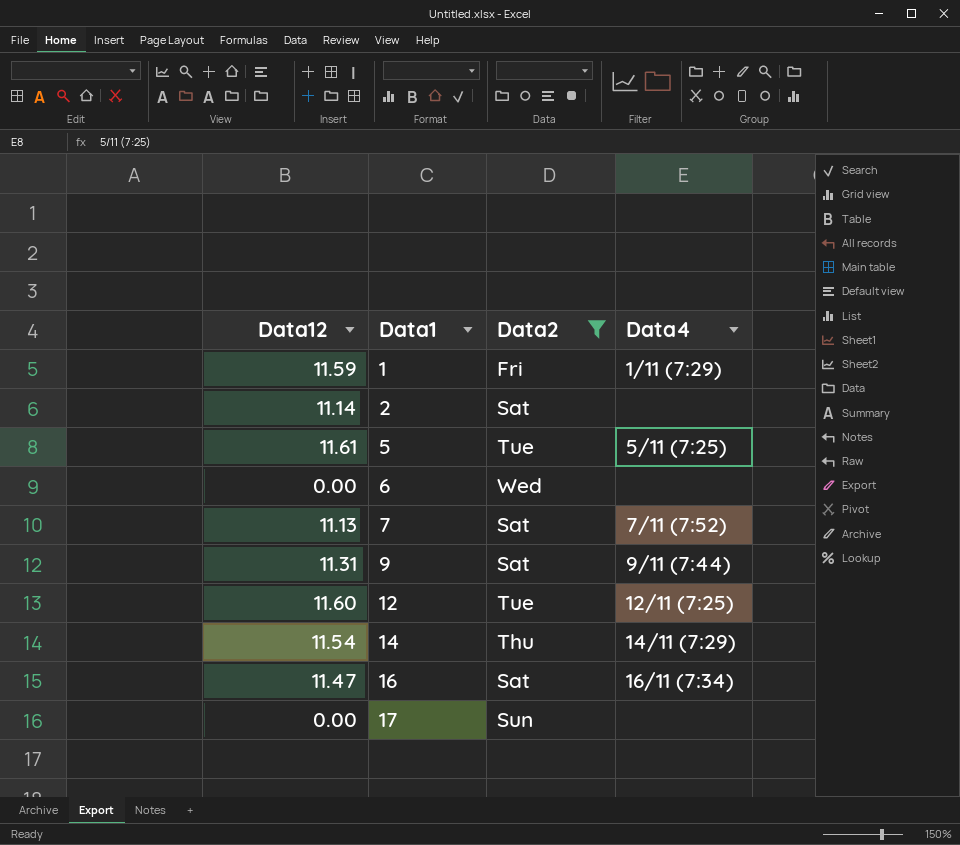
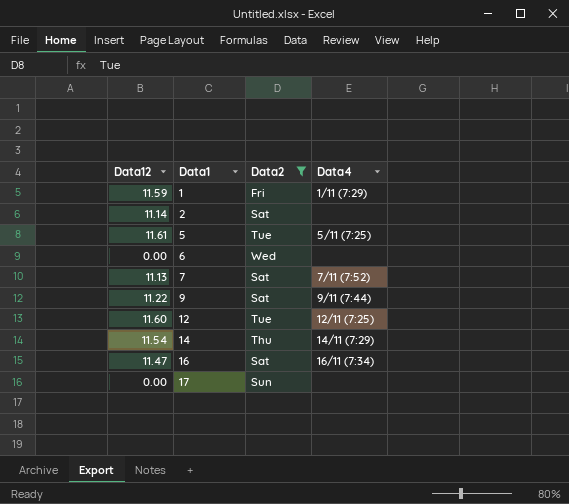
9 | Data12: 11.31 -> 11.22

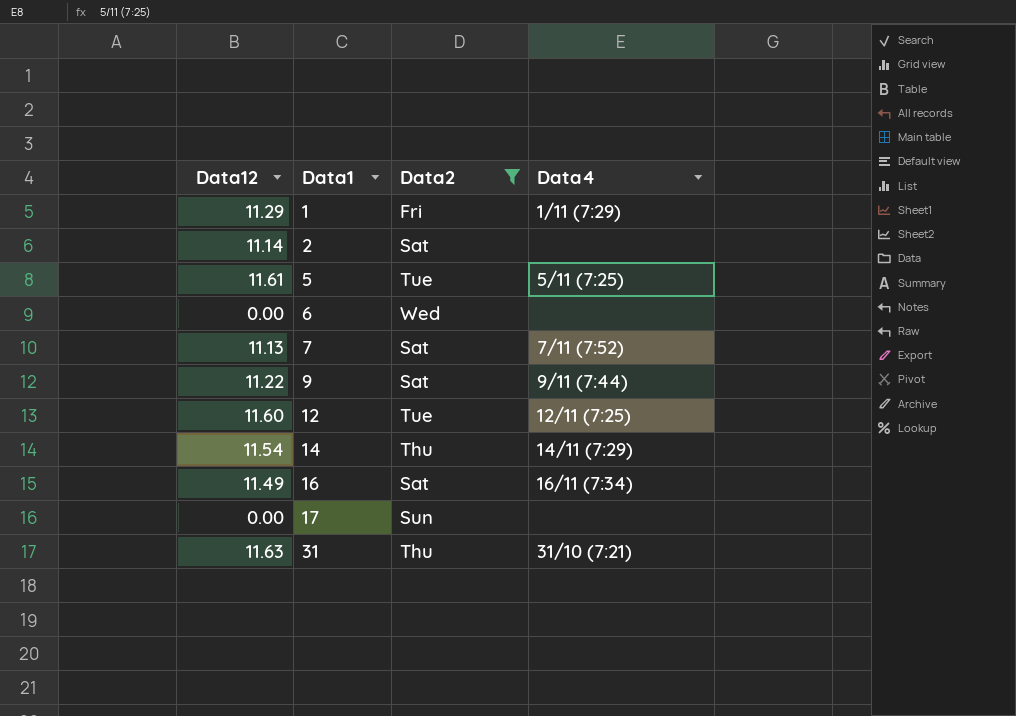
1 | Data12: 11.59 -> 11.29
16 | Data12: 11.47 -> 11.49
row 31: none -> 11.63 | Thu | 31/10 (7:21)

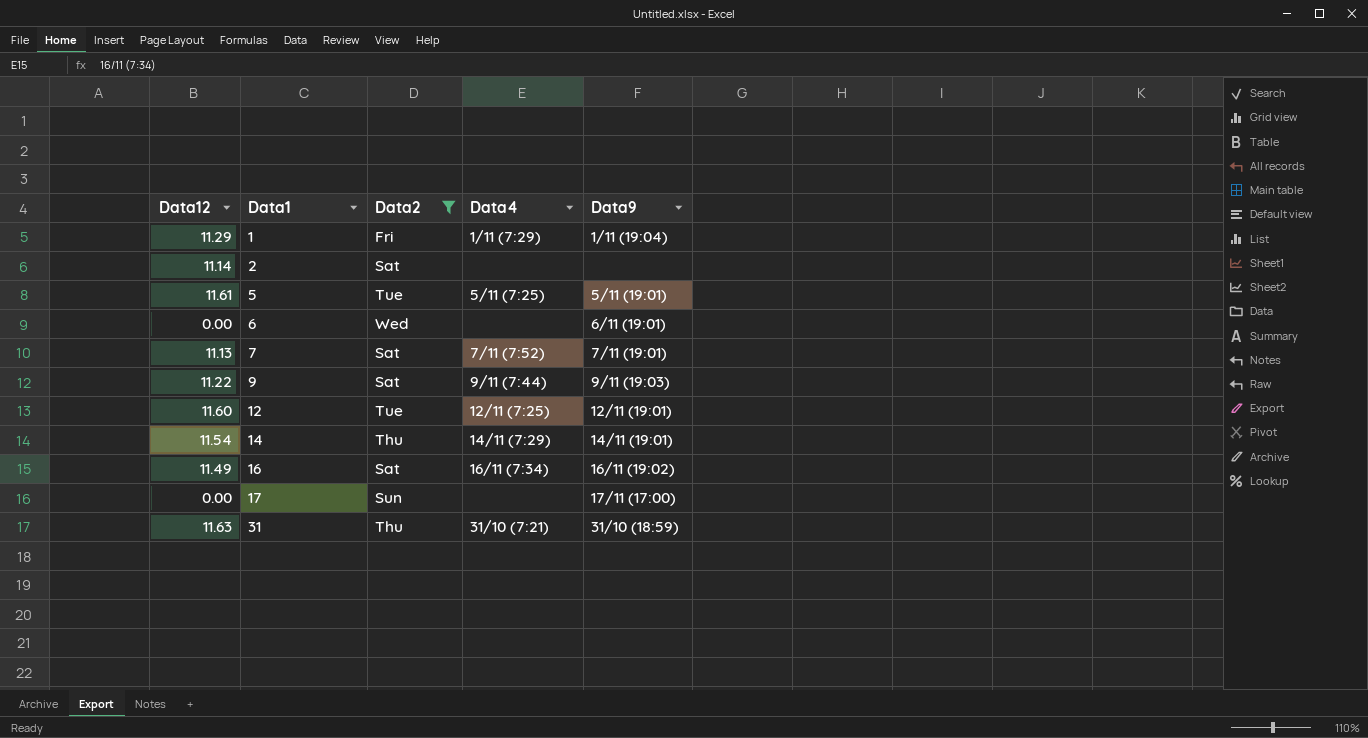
column Data9 | position: none -> 5

